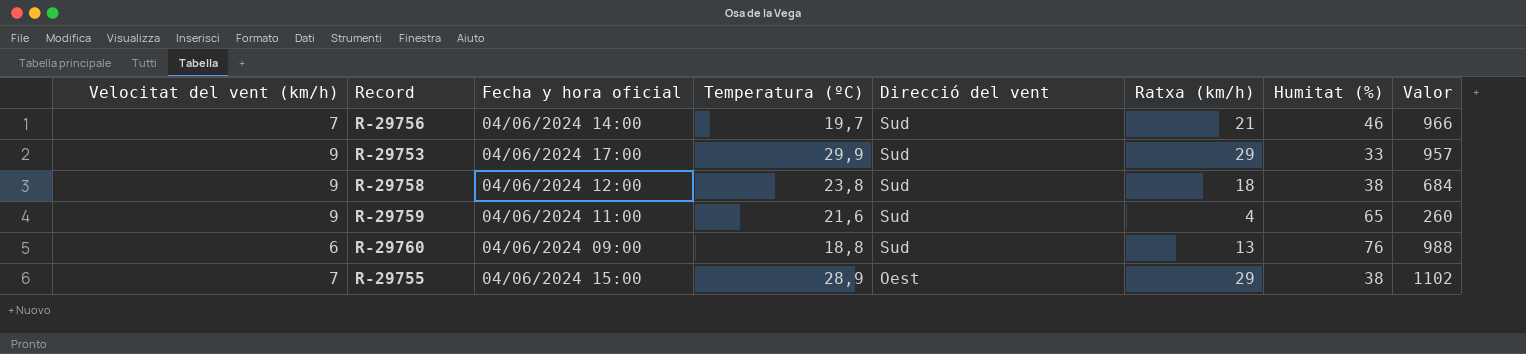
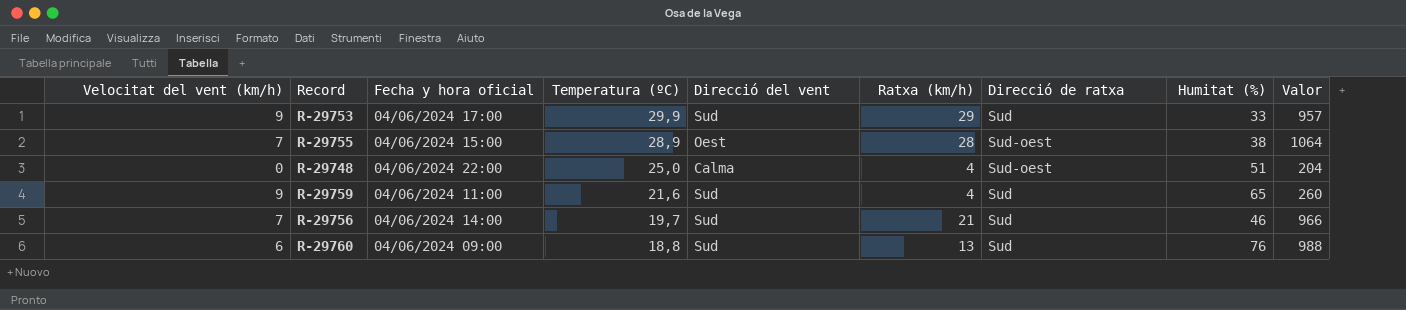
row order: Direcció del vent descending -> Temperatura (ºC) descending
column Direcció de ratxa | position: none -> 7
row R-29758: 9 | 04/06/2024 12:00 | 23,8 | Sud | 18 | 38 | 684 -> none
R-29755 | Ratxa (km/h): 29 -> 28
R-29755 | Valor: 1102 -> 1064
row R-29748: none -> 0 | 04/06/2024 22:00 | 25,0 | Calma | 4 | Sud-oest | 51 | 204

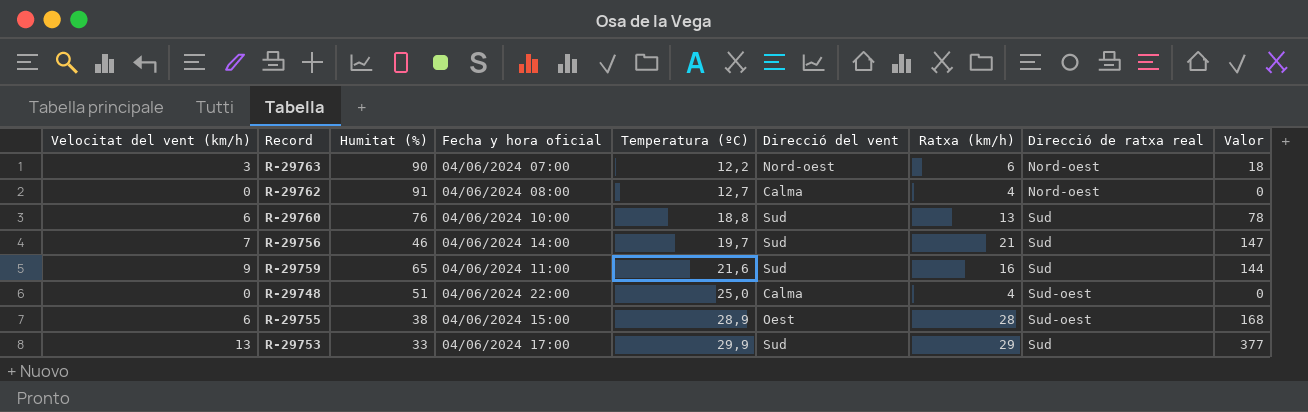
row order: Temperatura (ºC) descending -> Temperatura (ºC) ascending
column Humitat (%) | position: 8 -> 3
column name: Direcció de ratxa -> Direcció de ratxa real
column Valor | formula: [Ratxa (km/h)] * [Humitat (%)] -> [Velocitat del vent (km/h)] * [Ratxa (km/h)]
row R-29763: none -> 3 | 90 | 04/06/2024 07:00 | 12,2 | Nord-oest | 6 | Nord-oest | 18
row R-29762: none -> 0 | 91 | 04/06/2024 08:00 | 12,7 | Calma | 4 | Nord-oest | 0
R-29760 | Fecha y hora oficial: 04/06/2024 09:00 -> 04/06/2024 10:00
R-29759 | Ratxa (km/h): 4 -> 16
R-29755 | Velocitat del vent (km/h): 7 -> 6
R-29753 | Velocitat del vent (km/h): 9 -> 13

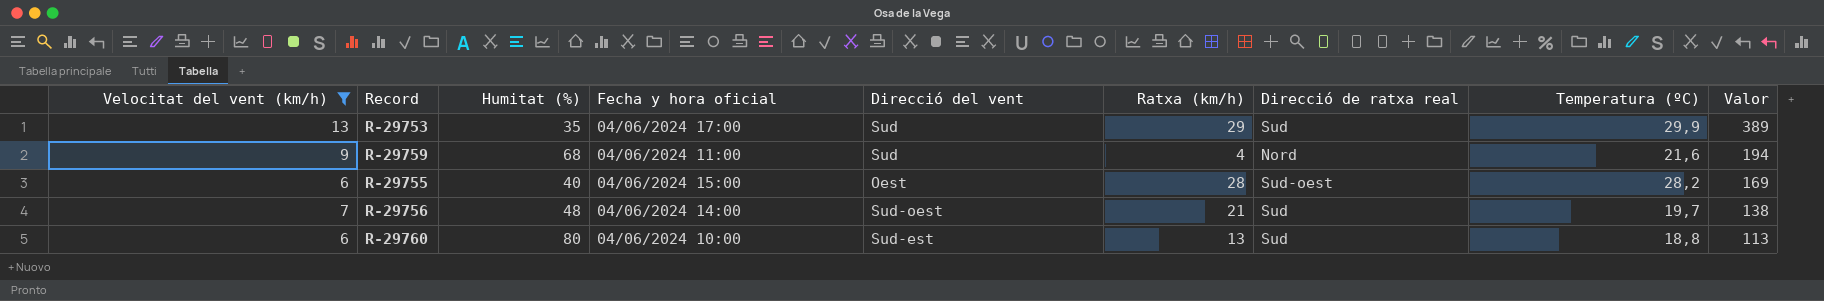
filter: none -> Velocitat del vent (km/h) >= 6
row order: Temperatura (ºC) ascending -> Valor descending
column Temperatura (ºC) | position: 5 -> 8
column Valor | formula: [Velocitat del vent (km/h)] * [Ratxa (km/h)] -> [Velocitat del vent (km/h)] * [Temperatura (ºC)]
R-29753 | Humitat (%): 33 -> 35
R-29759 | Humitat (%): 65 -> 68
R-29759 | Ratxa (km/h): 16 -> 4
R-29759 | Direcció de ratxa real: Sud -> Nord
R-29755 | Humitat (%): 38 -> 40
R-29755 | Temperatura (ºC): 28,9 -> 28,2
R-29756 | Humitat (%): 46 -> 48
R-29756 | Direcció del vent: Sud -> Sud-oest
R-29760 | Humitat (%): 76 -> 80
R-29760 | Direcció del vent: Sud -> Sud-est

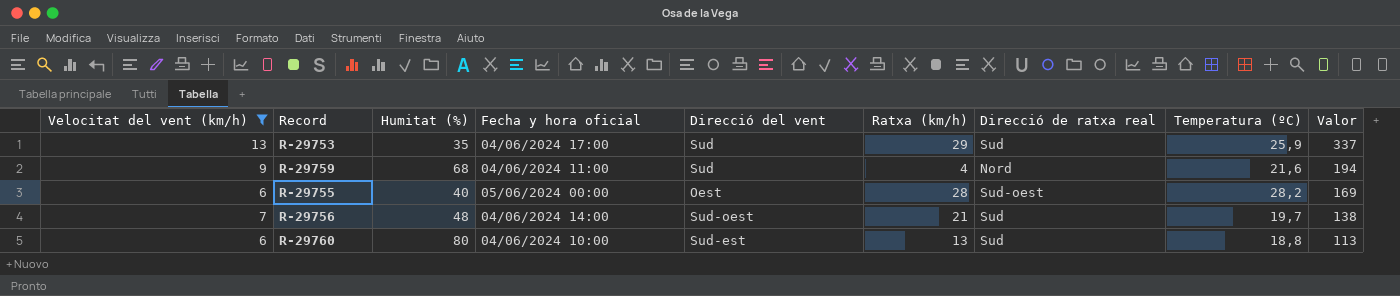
R-29753 | Temperatura (ºC): 29,9 -> 25,9
R-29753 | Valor: 389 -> 337
R-29755 | Fecha y hora oficial: 04/06/2024 15:00 -> 05/06/2024 00:00

